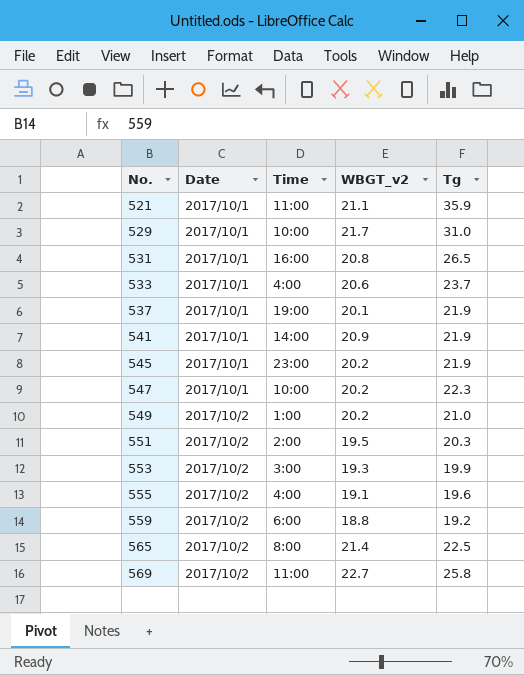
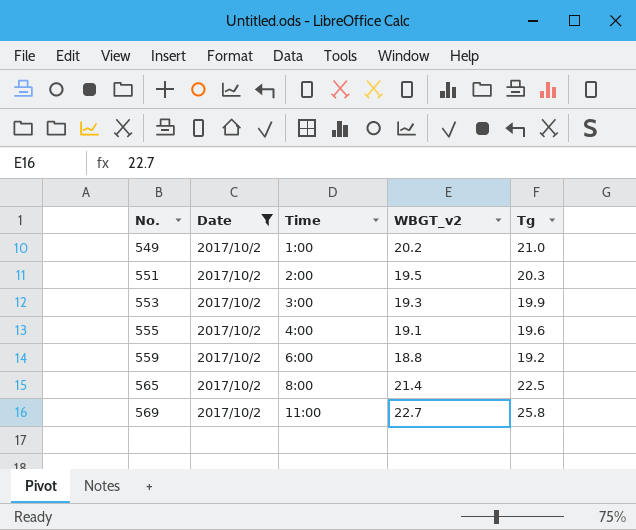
filter: none -> Date = 2017/10/2

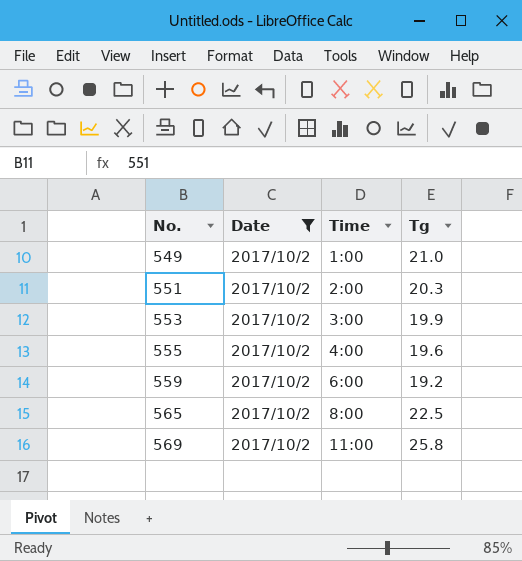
column WBGT_v2 | position: 4 -> none

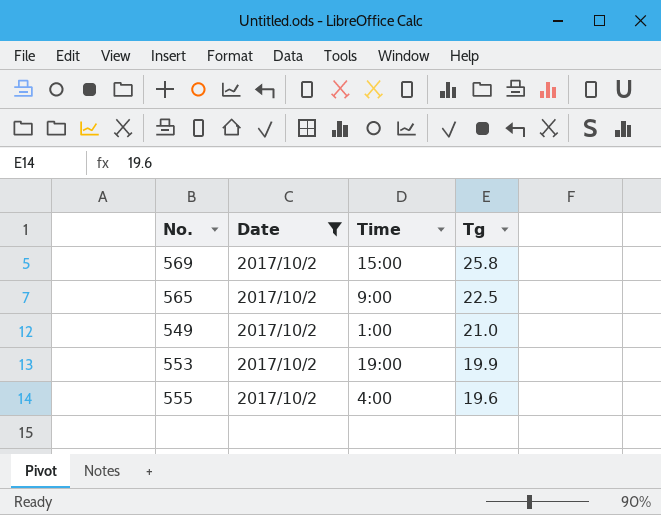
row order: No. ascending -> Tg descending
row 551: 2017/10/2 | 2:00 | 20.3 -> none
row 559: 2017/10/2 | 6:00 | 19.2 -> none
569 | Time: 11:00 -> 15:00
565 | Time: 8:00 -> 9:00
553 | Time: 3:00 -> 19:00

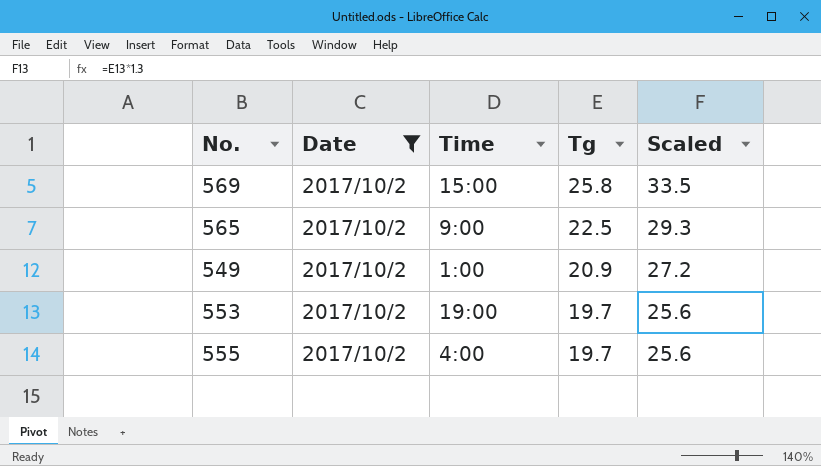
column Scaled | formula: none -> [Tg] * 1.3
549 | Tg: 21.0 -> 20.9
553 | Tg: 19.9 -> 19.7
555 | Tg: 19.6 -> 19.7

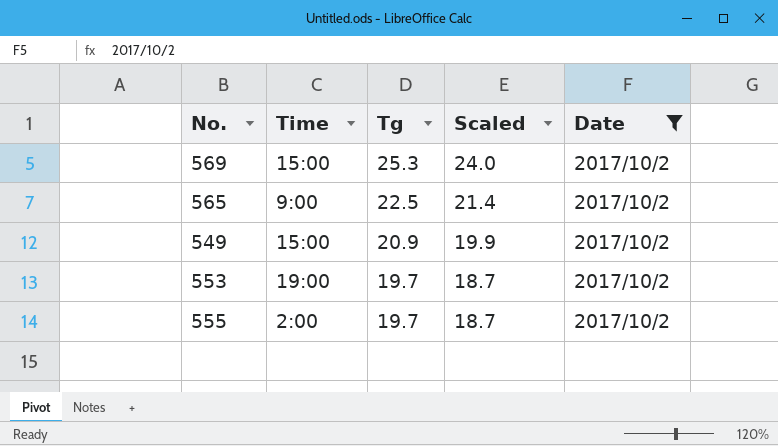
column Scaled | formula: [Tg] * 1.3 -> [Tg] * 0.95
column Date | position: 2 -> 5
569 | Tg: 25.8 -> 25.3
549 | Time: 1:00 -> 15:00
555 | Time: 4:00 -> 2:00

